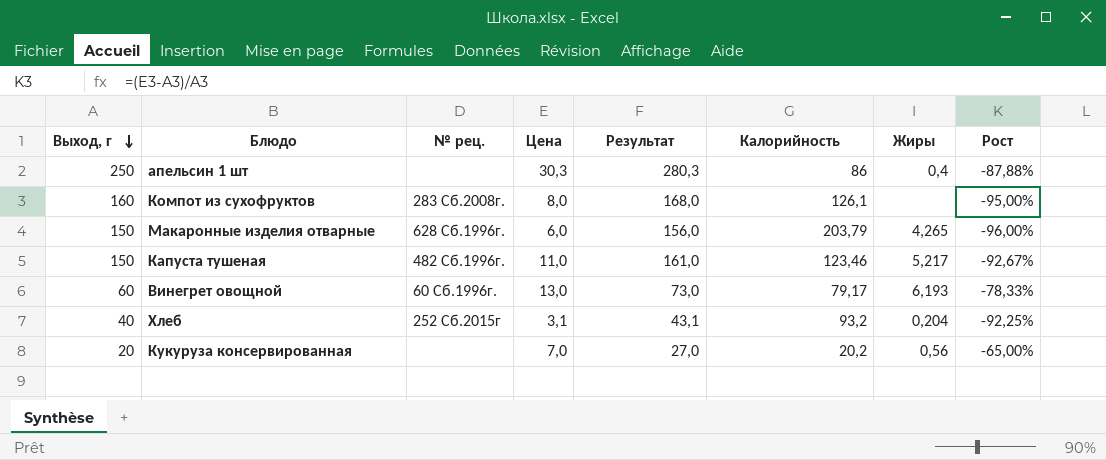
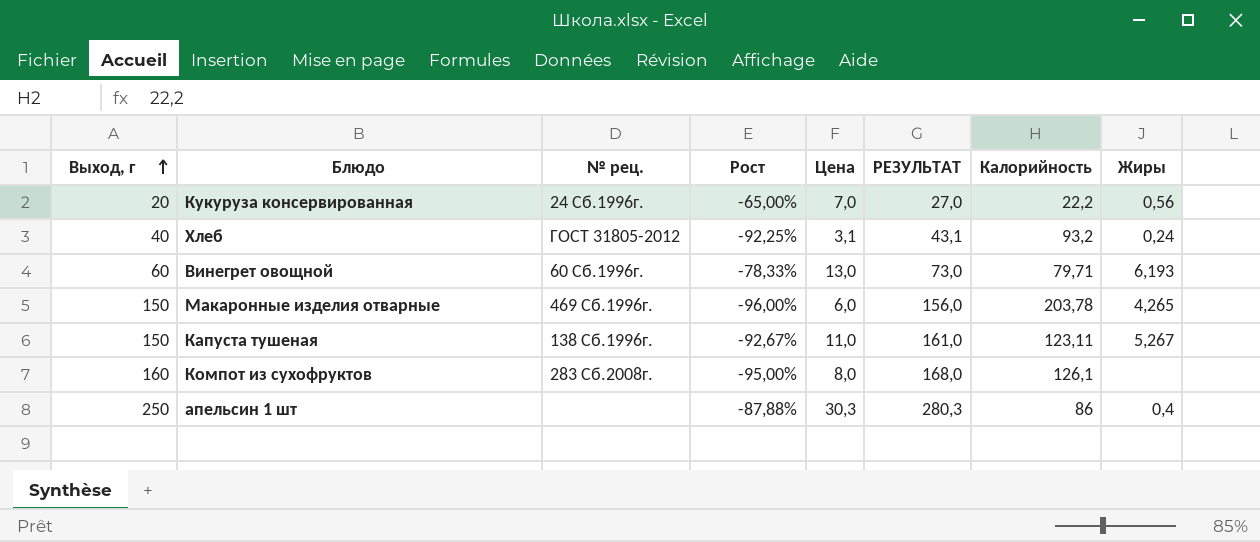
row order: Выход, г descending -> Выход, г ascending
column Рост | position: 8 -> 4
column name: Результат -> РЕЗУЛЬТАТ
Кукуруза консервированная | № рец.: none -> 24 Сб.1996г.
Кукуруза консервированная | Калорийность: 20,2 -> 22,2
Хлеб | № рец.: 252 Сб.2015г -> ГОСТ 31805-2012
Хлеб | Жиры: 0,204 -> 0,24
Винегрет овощной | Калорийность: 79,17 -> 79,71
Макаронные изделия отварные | № рец.: 628 Сб.1996г. -> 469 Сб.1996г.
Макаронные изделия отварные | Калорийность: 203,79 -> 203,78
Капуста тушеная | № рец.: 482 Сб.1996г. -> 138 Сб.1996г.
Капуста тушеная | Калорийность: 123,46 -> 123,11
Капуста тушеная | Жиры: 5,217 -> 5,267

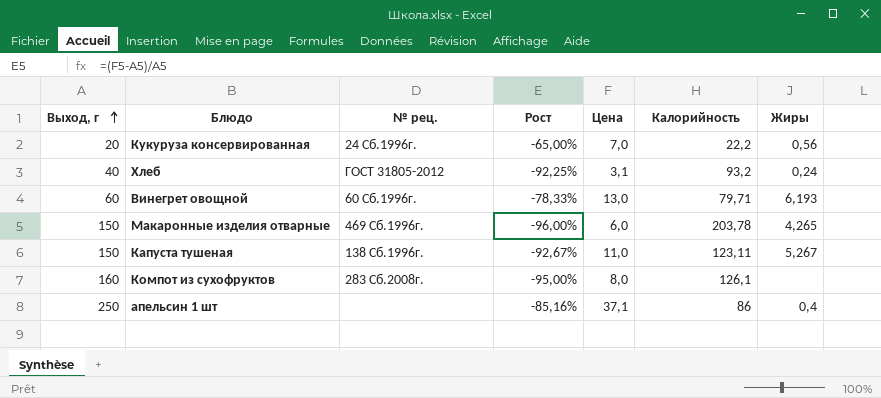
column РЕЗУЛЬТАТ | formula: [Выход, г] + [Цена] -> none
апельсин 1 шт | Рост: -87,88% -> -85,16%
апельсин 1 шт | Цена: 30,3 -> 37,1

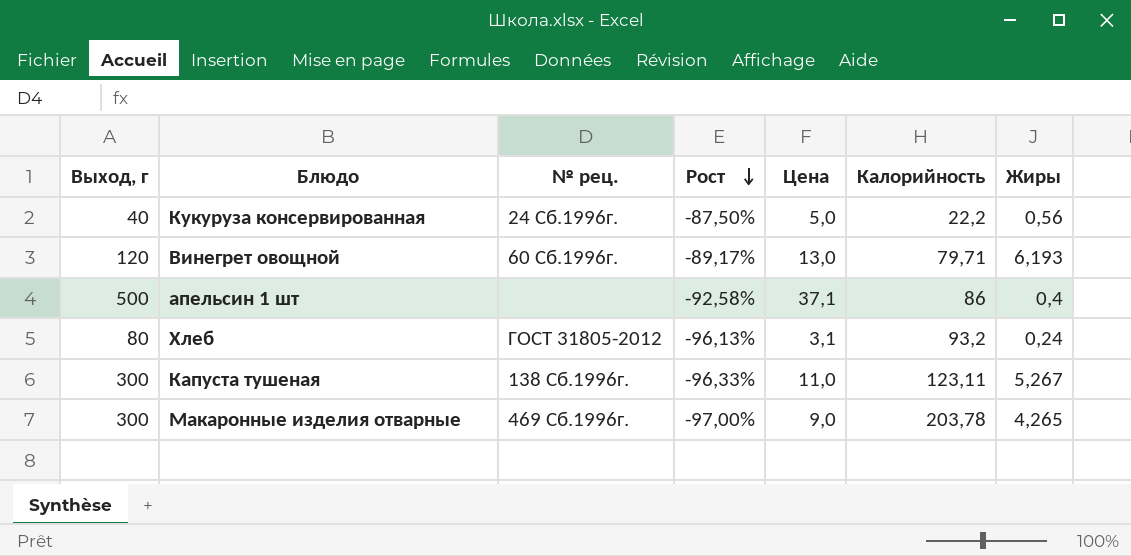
row order: Выход, г ascending -> Рост descending
row Компот из сухофруктов: 160 | 283 Сб.2008г. | -95,00% | 8,0 | 126,1 | none -> none
Кукуруза консервированная | Выход, г: 20 -> 40
Кукуруза консервированная | Рост: -65,00% -> -87,50%
Кукуруза консервированная | Цена: 7,0 -> 5,0
Винегрет овощной | Выход, г: 60 -> 120
Винегрет овощной | Рост: -78,33% -> -89,17%
апельсин 1 шт | Выход, г: 250 -> 500
апельсин 1 шт | Рост: -85,16% -> -92,58%
Хлеб | Выход, г: 40 -> 80
Хлеб | Рост: -92,25% -> -96,13%
Капуста тушеная | Выход, г: 150 -> 300
Капуста тушеная | Рост: -92,67% -> -96,33%
Макаронные изделия отварные | Выход, г: 150 -> 300
Макаронные изделия отварные | Рост: -96,00% -> -97,00%
Макаронные изделия отварные | Цена: 6,0 -> 9,0

